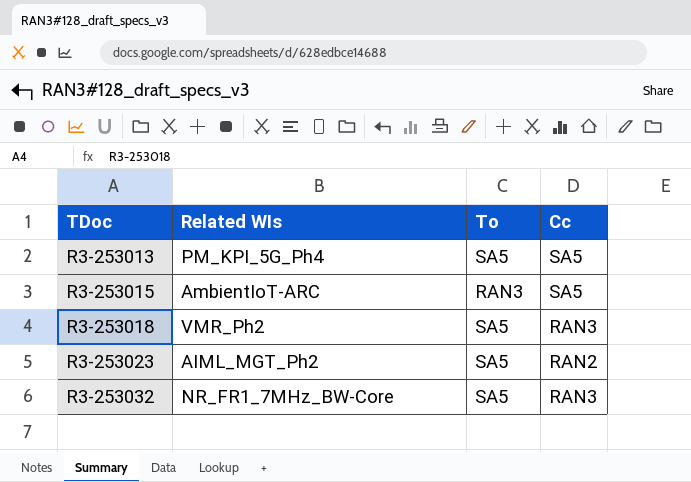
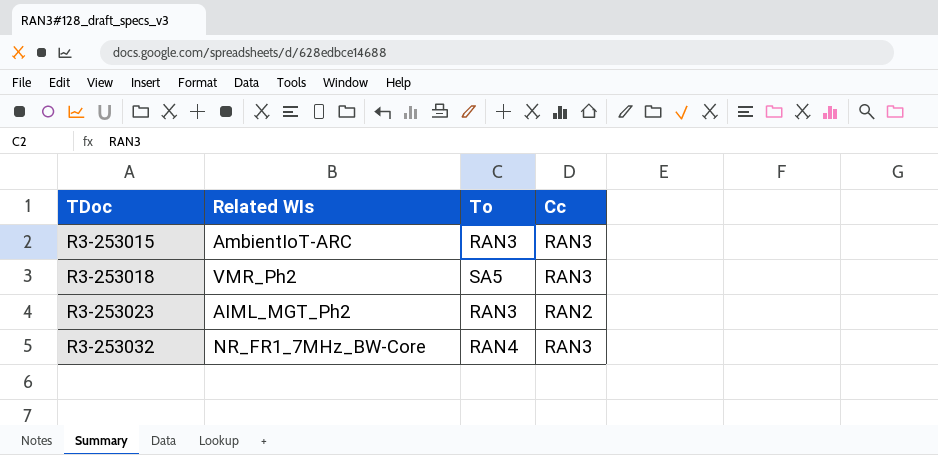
row R3-253013: PM_KPI_5G_Ph4 | SA5 | SA5 -> none
R3-253015 | Cc: SA5 -> RAN3
R3-253023 | To: SA5 -> RAN3
R3-253032 | To: SA5 -> RAN4

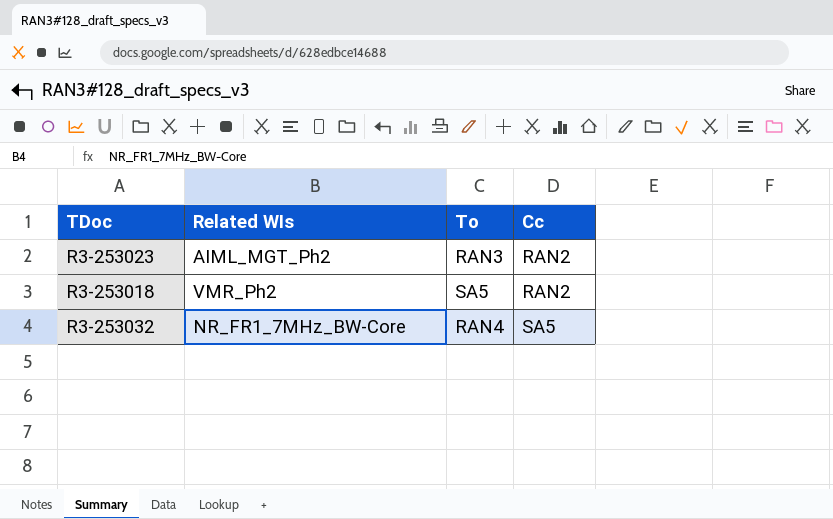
row order: TDoc ascending -> Cc ascending
row R3-253015: AmbientIoT-ARC | RAN3 | RAN3 -> none
R3-253018 | Cc: RAN3 -> RAN2
R3-253032 | Cc: RAN3 -> SA5

